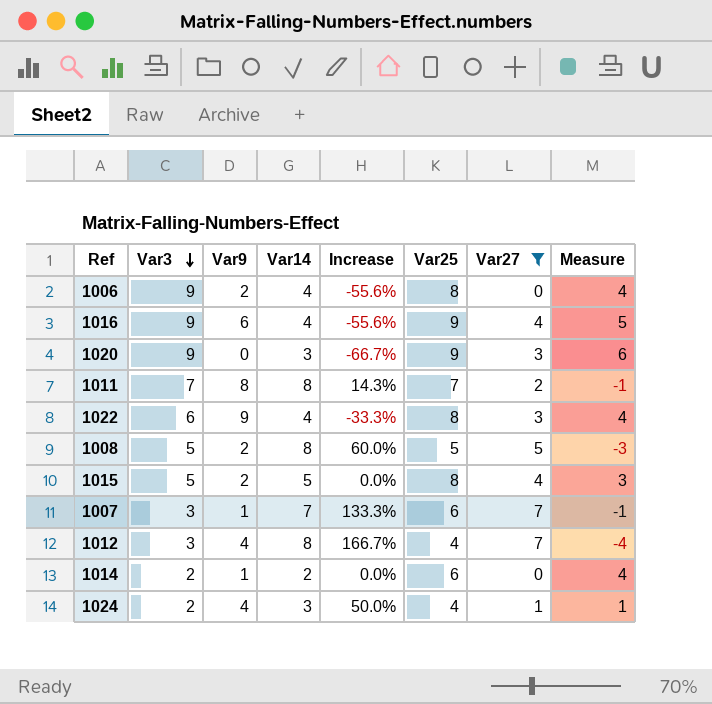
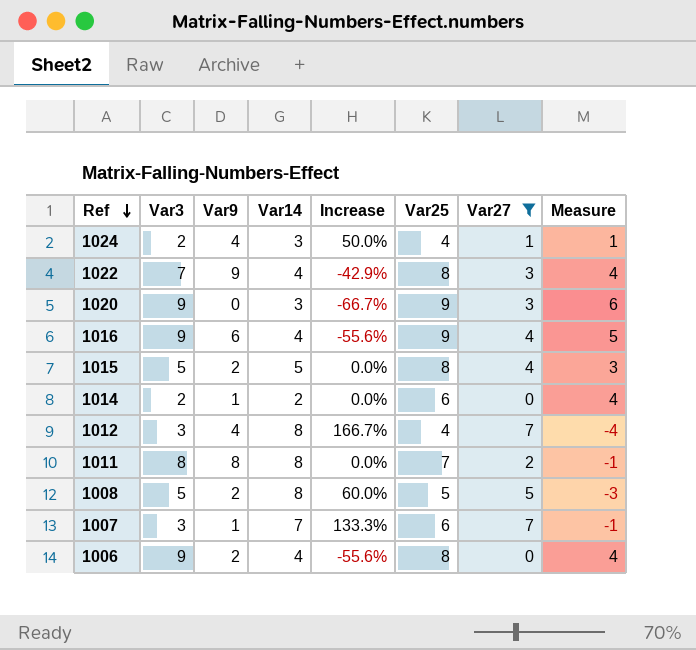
row order: Var3 descending -> Ref descending
1022 | Var3: 6 -> 7
1022 | Increase: -33.3% -> -42.9%
1011 | Var3: 7 -> 8
1011 | Increase: 14.3% -> 0.0%

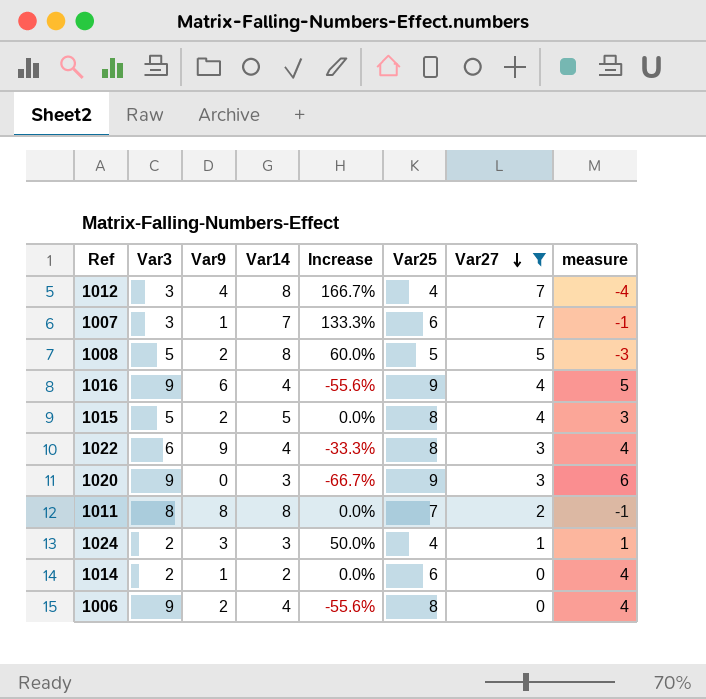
row order: Ref descending -> Var27 descending
column name: Measure -> measure
1022 | Var3: 7 -> 6
1022 | Increase: -42.9% -> -33.3%
1024 | Var9: 4 -> 3

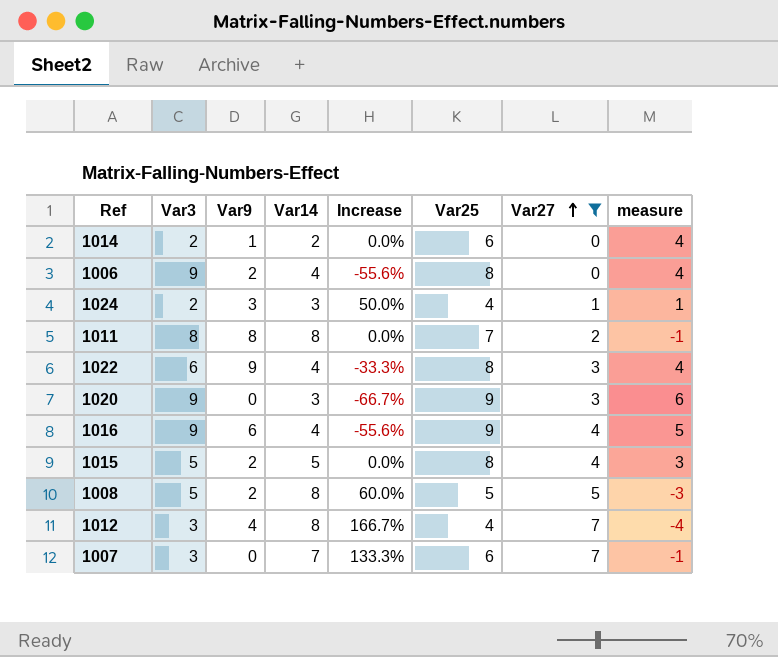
row order: Var27 descending -> Var27 ascending
1007 | Var9: 1 -> 0

